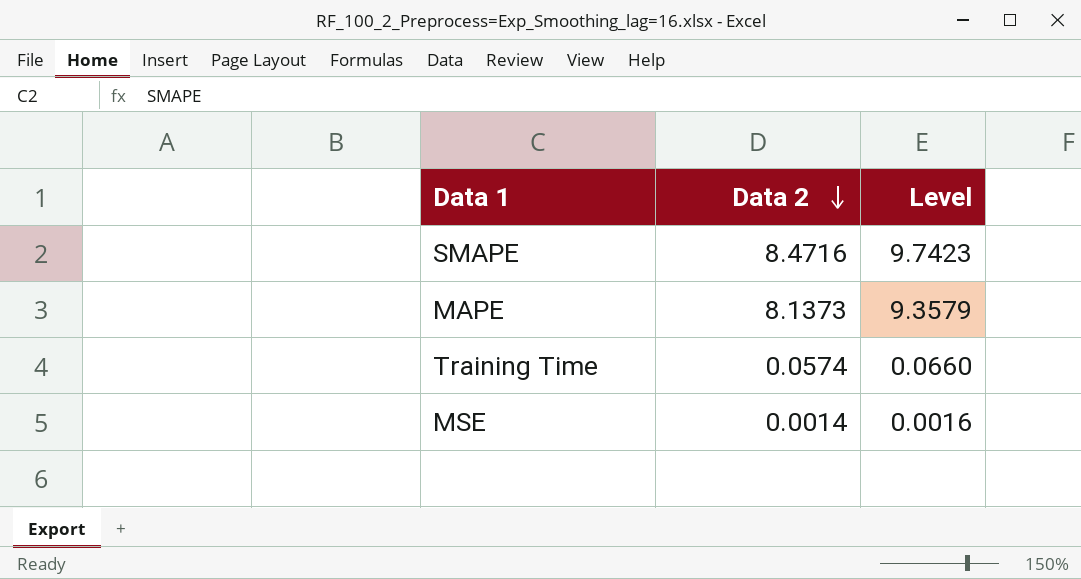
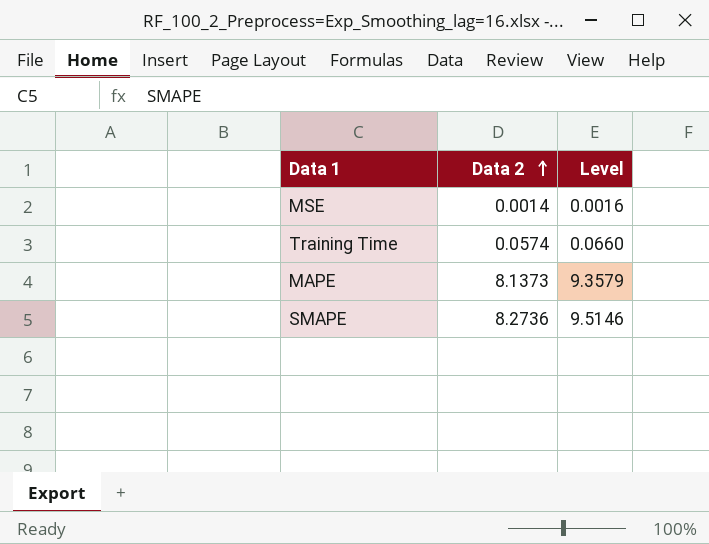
row order: Data 2 descending -> Data 2 ascending
SMAPE | Data 2: 8.4716 -> 8.2736
SMAPE | Level: 9.7423 -> 9.5146

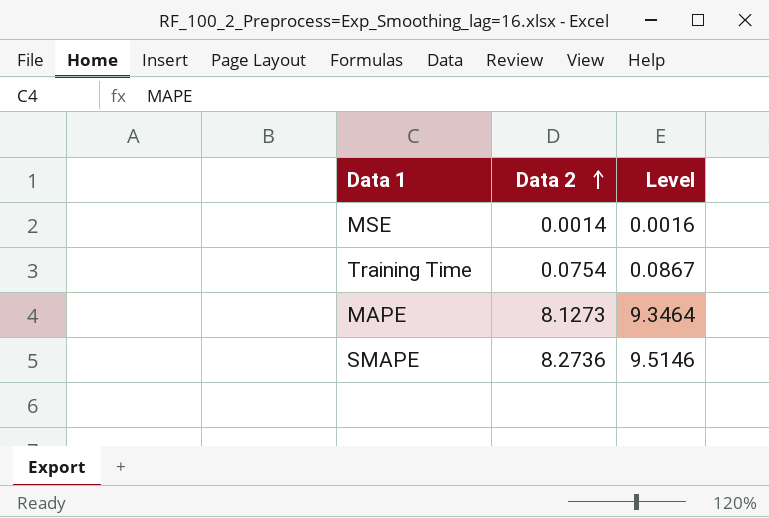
Training Time | Data 2: 0.0574 -> 0.0754
Training Time | Level: 0.0660 -> 0.0867
MAPE | Data 2: 8.1373 -> 8.1273
MAPE | Level: 9.3579 -> 9.3464

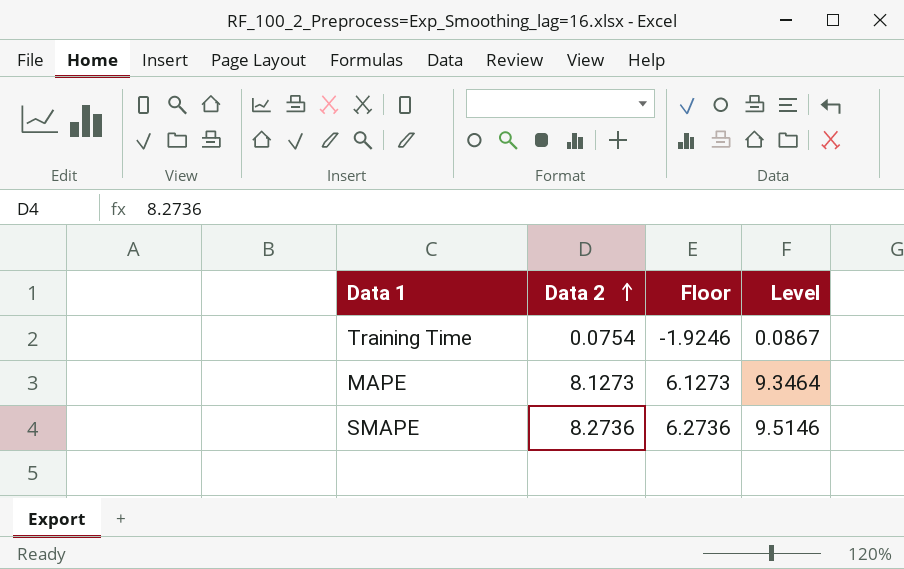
column Floor | formula: none -> [Data 2] - 2
row MSE: 0.0014 | 0.0016 -> none

